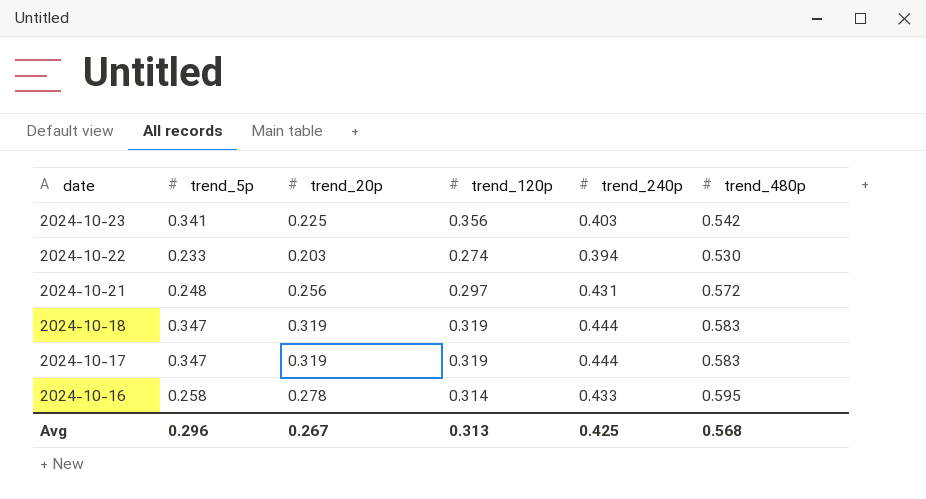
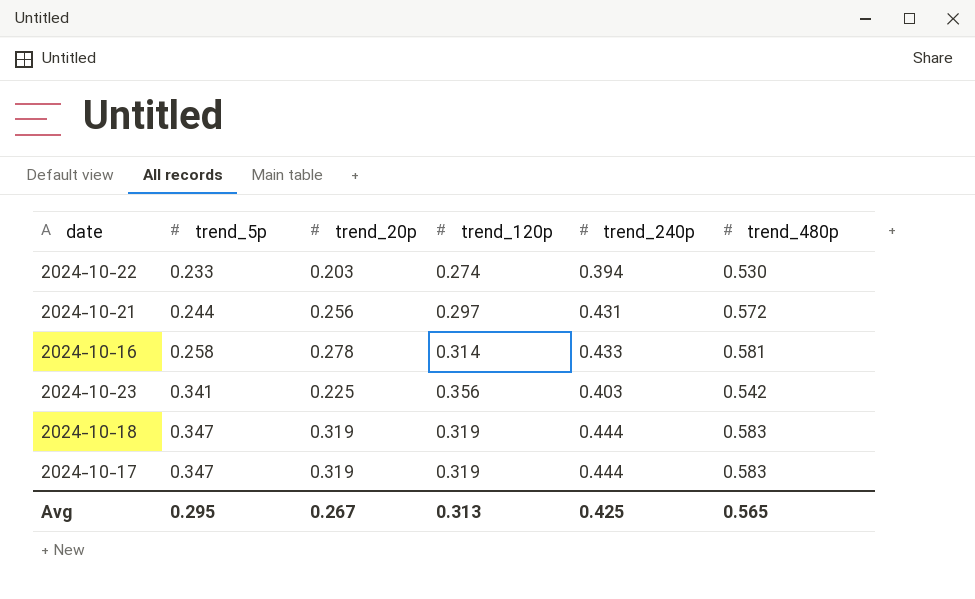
row order: date descending -> trend_5p ascending
2024-10-21 | trend_5p: 0.248 -> 0.244
2024-10-16 | trend_480p: 0.595 -> 0.581
Avg | trend_5p: 0.296 -> 0.295
Avg | trend_480p: 0.568 -> 0.565

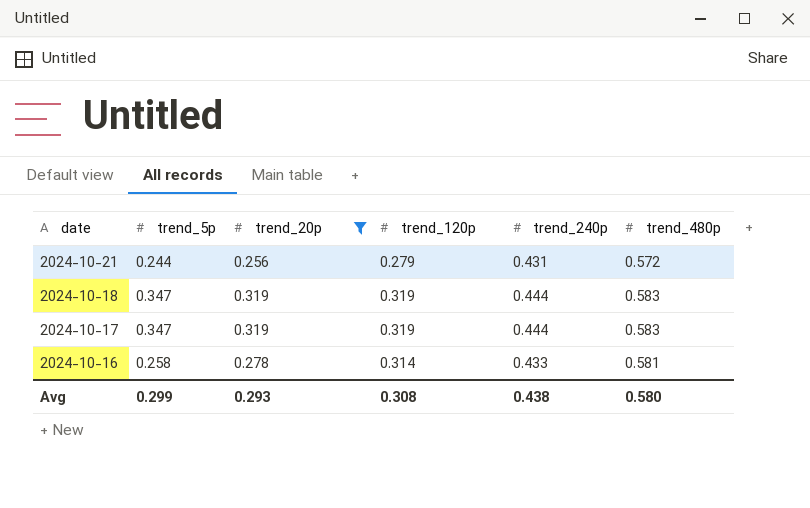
filter: none -> trend_20p >= 0.256
row order: trend_5p ascending -> date descending
2024-10-21 | trend_120p: 0.297 -> 0.279
Avg | trend_5p: 0.295 -> 0.299
Avg | trend_20p: 0.267 -> 0.293
Avg | trend_120p: 0.313 -> 0.308
Avg | trend_240p: 0.425 -> 0.438
Avg | trend_480p: 0.565 -> 0.580

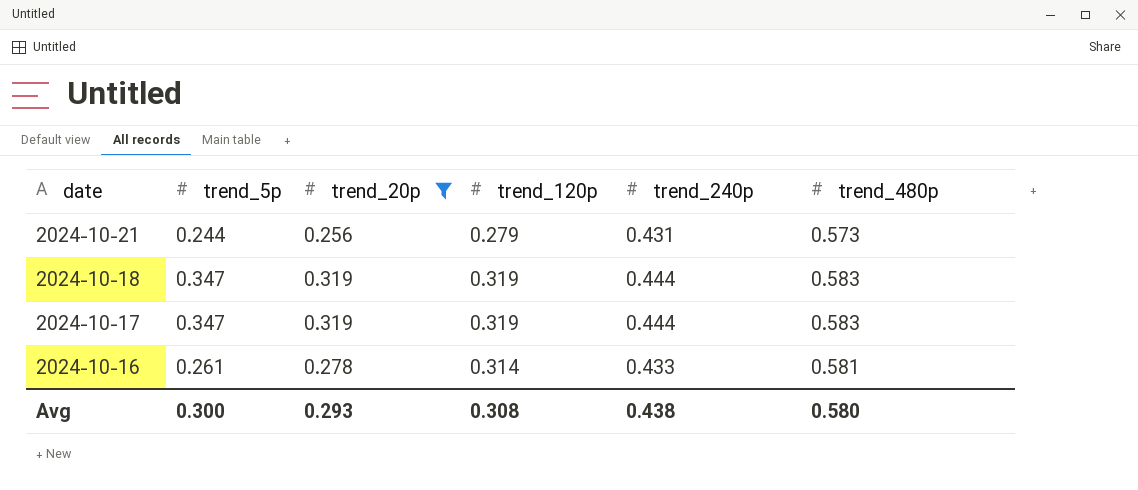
2024-10-21 | trend_480p: 0.572 -> 0.573
2024-10-16 | trend_5p: 0.258 -> 0.261
Avg | trend_5p: 0.299 -> 0.300

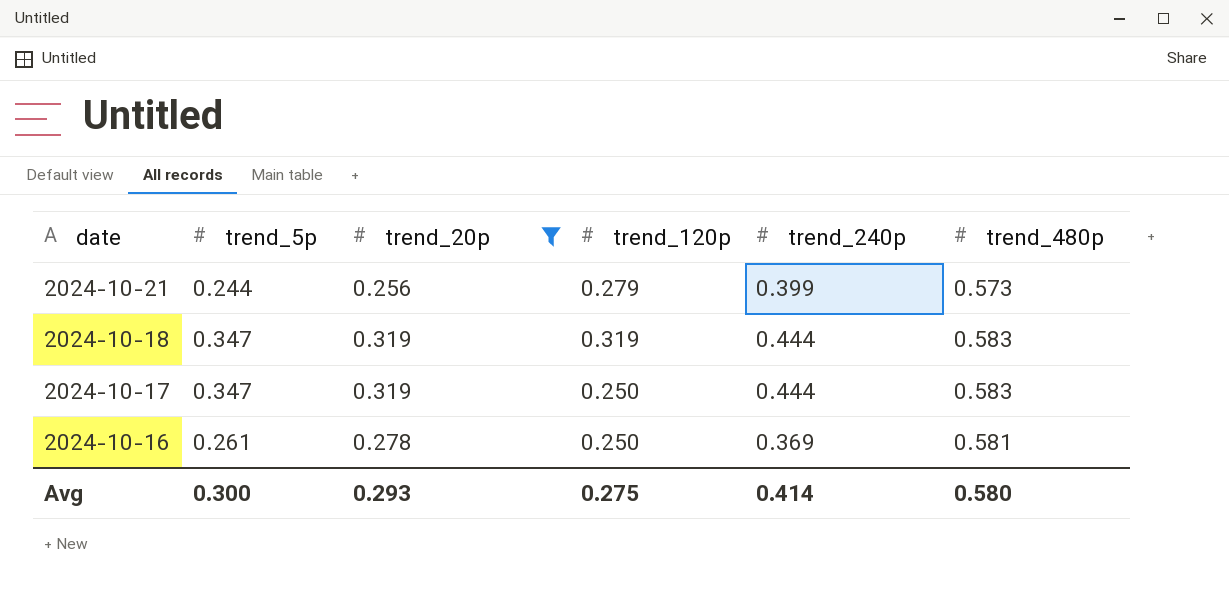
2024-10-21 | trend_240p: 0.431 -> 0.399
2024-10-17 | trend_120p: 0.319 -> 0.250
2024-10-16 | trend_120p: 0.314 -> 0.250
2024-10-16 | trend_240p: 0.433 -> 0.369
Avg | trend_120p: 0.308 -> 0.275
Avg | trend_240p: 0.438 -> 0.414

